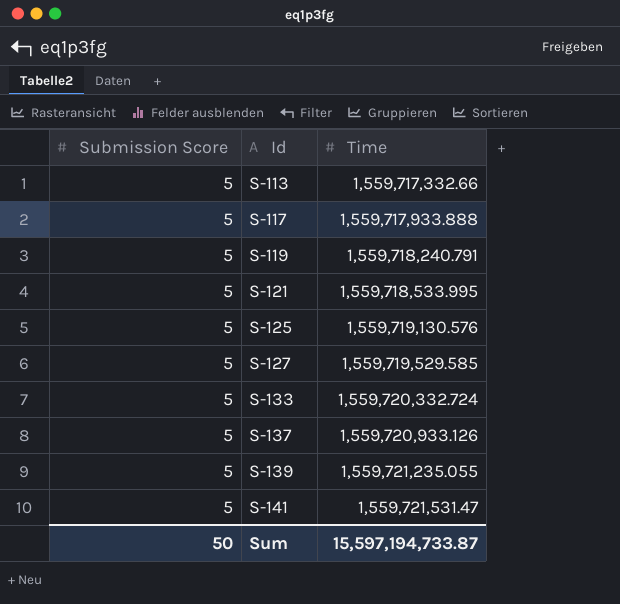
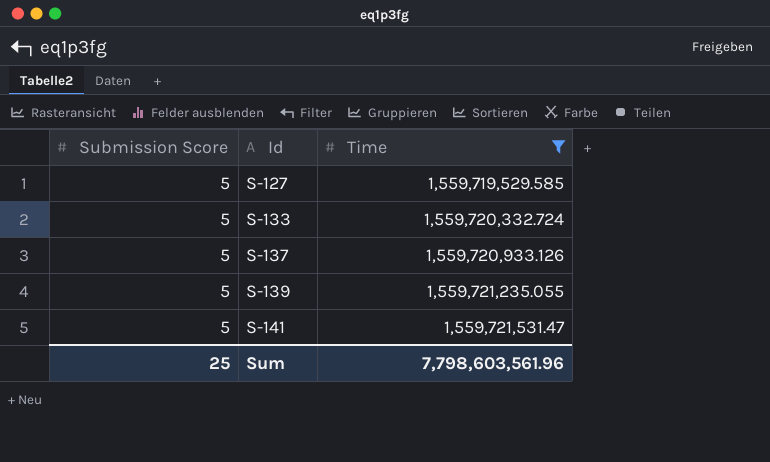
filter: none -> Time >= 1,559,719,529.585
Sum | Submission Score: 50 -> 25
Sum | Time: 15,597,194,733.87 -> 7,798,603,561.96

